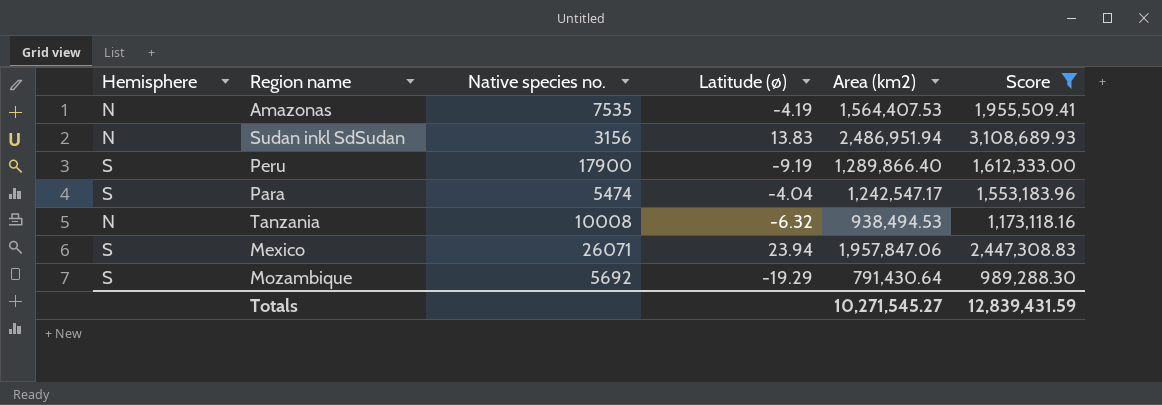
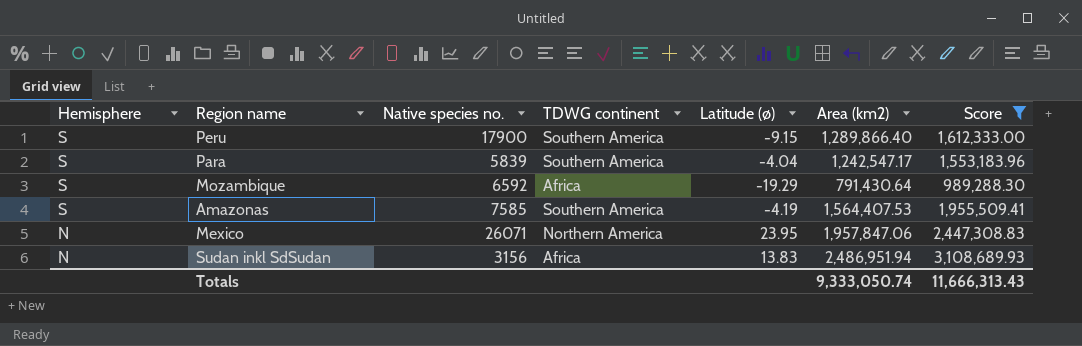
row order: none -> Hemisphere descending
column TDWG continent | position: none -> 4
row Tanzania: N | 10008 | -6.32 | 938,494.53 | 1,173,118.16 -> none
Peru | Latitude (ø): -9.19 -> -9.15
Para | Native species no.: 5474 -> 5839
Mozambique | Native species no.: 5692 -> 6592
Amazonas | Hemisphere: N -> S
Amazonas | Native species no.: 7535 -> 7585
Mexico | Hemisphere: S -> N
Mexico | Latitude (ø): 23.94 -> 23.95
Totals | Area (km2): 10,271,545.27 -> 9,333,050.74
Totals | Score: 12,839,431.59 -> 11,666,313.43

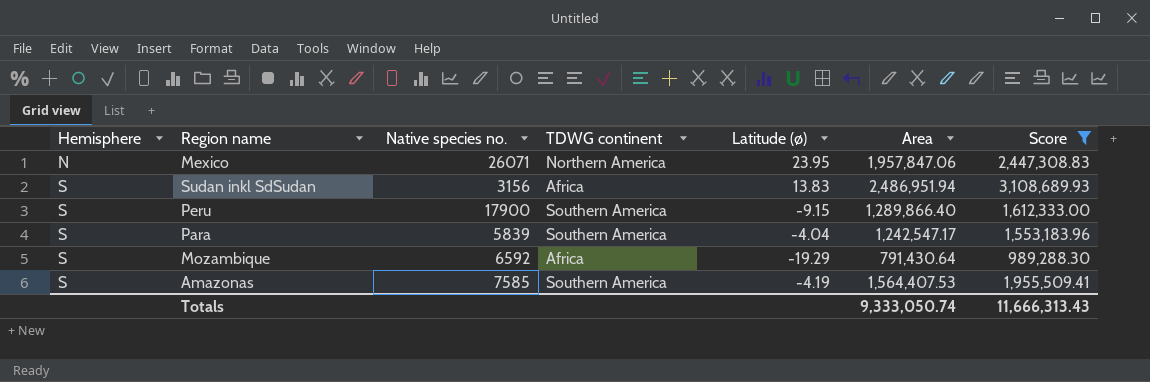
row order: Hemisphere descending -> Hemisphere ascending
column name: Area (km2) -> Area
Sudan inkl SdSudan | Hemisphere: N -> S

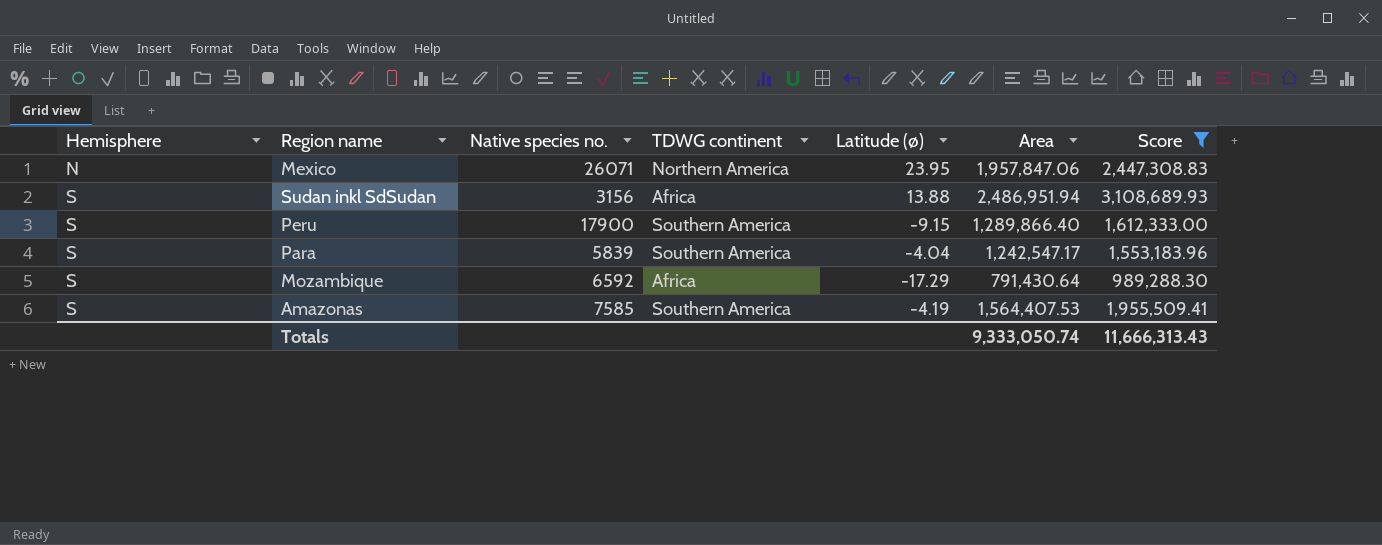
Sudan inkl SdSudan | Latitude (ø): 13.83 -> 13.88
Mozambique | Latitude (ø): -19.29 -> -17.29

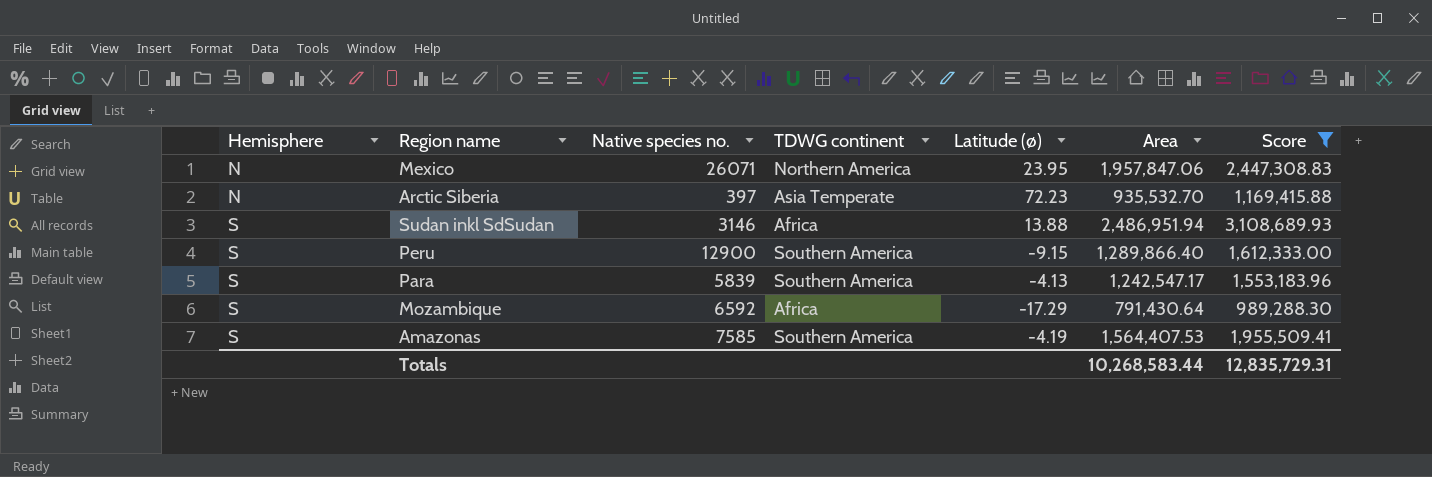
row Arctic Siberia: none -> N | 397 | Asia Temperate | 72.23 | 935,532.70 | 1,169,415.88
Sudan inkl SdSudan | Native species no.: 3156 -> 3146
Peru | Native species no.: 17900 -> 12900
Para | Latitude (ø): -4.04 -> -4.13
Totals | Area: 9,333,050.74 -> 10,268,583.44
Totals | Score: 11,666,313.43 -> 12,835,729.31

